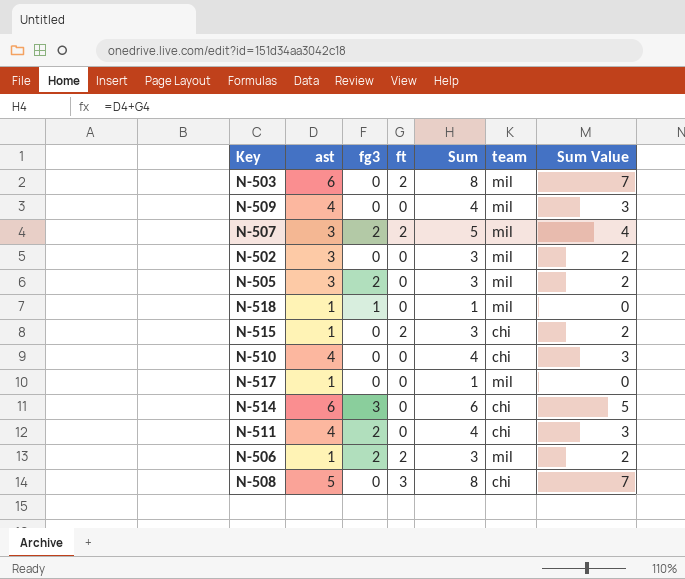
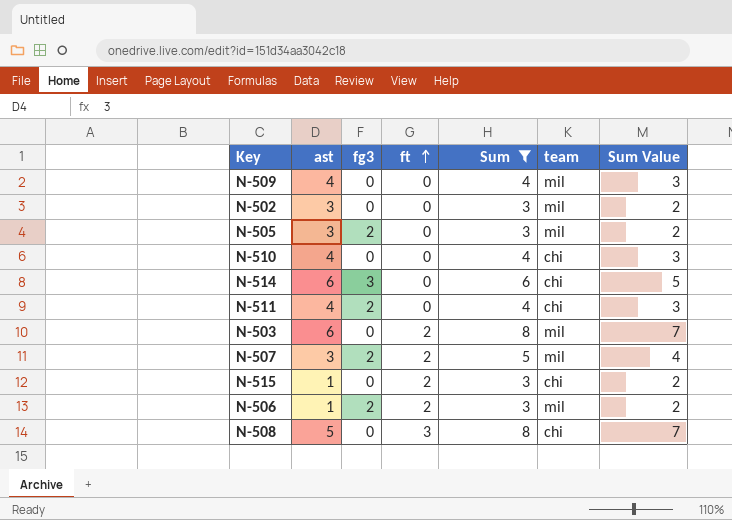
filter: none -> Sum != 1
row order: none -> ft ascending

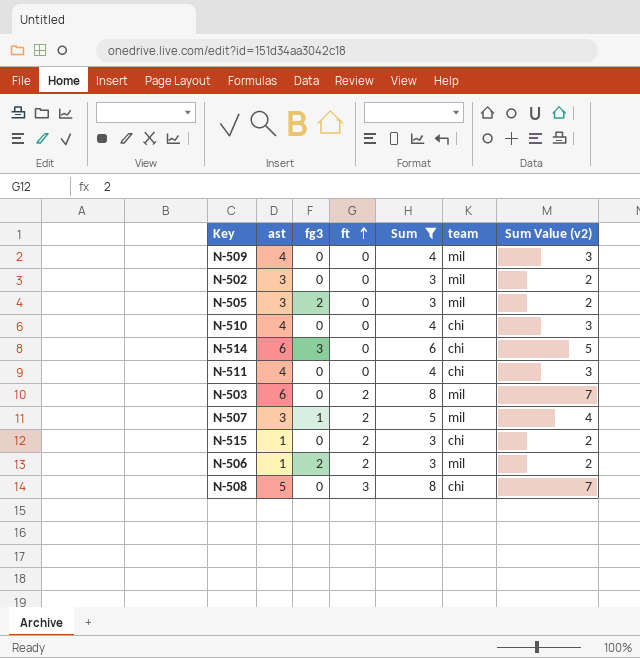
column name: Sum Value -> Sum Value (v2)
N-511 | fg3: 2 -> 0
N-507 | fg3: 2 -> 1

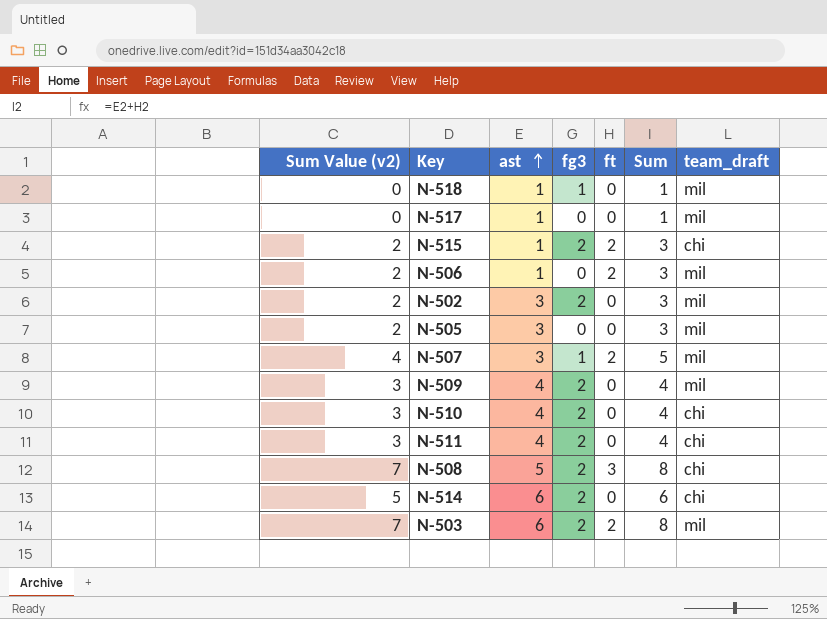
filter: Sum != 1 -> none
row order: ft ascending -> ast ascending
column Sum Value (v2) | position: 7 -> 1
column name: team -> team_draft
N-515 | fg3: 0 -> 2
N-506 | fg3: 2 -> 0
N-502 | fg3: 0 -> 2
N-505 | fg3: 2 -> 0
N-509 | fg3: 0 -> 2
N-510 | fg3: 0 -> 2
N-511 | fg3: 0 -> 2
N-508 | fg3: 0 -> 2
N-514 | fg3: 3 -> 2
N-503 | fg3: 0 -> 2

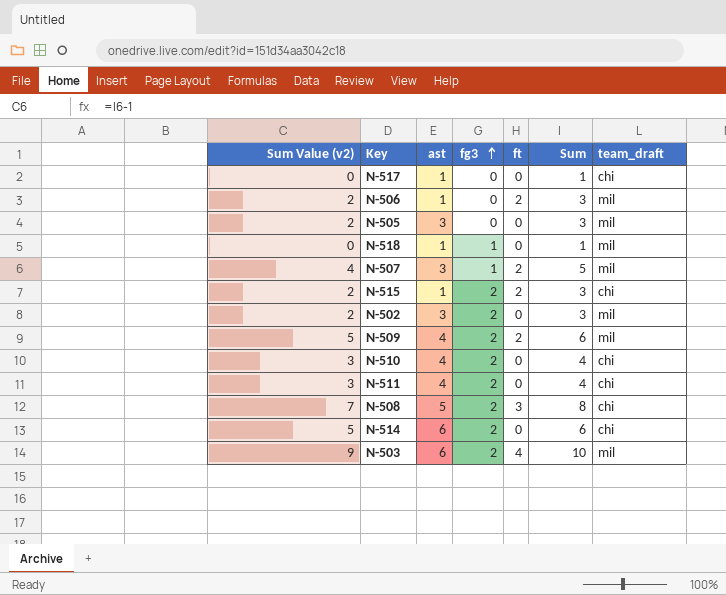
row order: ast ascending -> fg3 ascending
N-517 | team_draft: mil -> chi
N-509 | Sum Value (v2): 3 -> 5
N-509 | ft: 0 -> 2
N-509 | Sum: 4 -> 6
N-503 | Sum Value (v2): 7 -> 9
N-503 | ft: 2 -> 4
N-503 | Sum: 8 -> 10

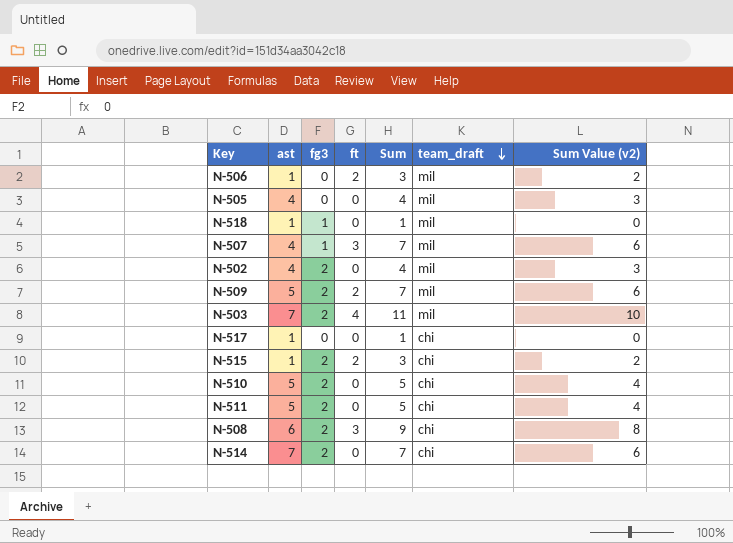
row order: fg3 ascending -> team_draft descending
column Sum Value (v2) | position: 1 -> 7
N-505 | ast: 3 -> 4
N-505 | Sum: 3 -> 4
N-505 | Sum Value (v2): 2 -> 3
N-507 | ast: 3 -> 4
N-507 | ft: 2 -> 3
N-507 | Sum: 5 -> 7
N-507 | Sum Value (v2): 4 -> 6
N-502 | ast: 3 -> 4
N-502 | Sum: 3 -> 4
N-502 | Sum Value (v2): 2 -> 3
N-509 | ast: 4 -> 5
N-509 | Sum: 6 -> 7
N-509 | Sum Value (v2): 5 -> 6
N-503 | ast: 6 -> 7
N-503 | Sum: 10 -> 11
N-503 | Sum Value (v2): 9 -> 10
N-510 | ast: 4 -> 5
N-510 | Sum: 4 -> 5
N-510 | Sum Value (v2): 3 -> 4
N-511 | ast: 4 -> 5
N-511 | Sum: 4 -> 5
N-511 | Sum Value (v2): 3 -> 4
N-508 | ast: 5 -> 6
N-508 | Sum: 8 -> 9
N-508 | Sum Value (v2): 7 -> 8
N-514 | ast: 6 -> 7
N-514 | Sum: 6 -> 7
N-514 | Sum Value (v2): 5 -> 6

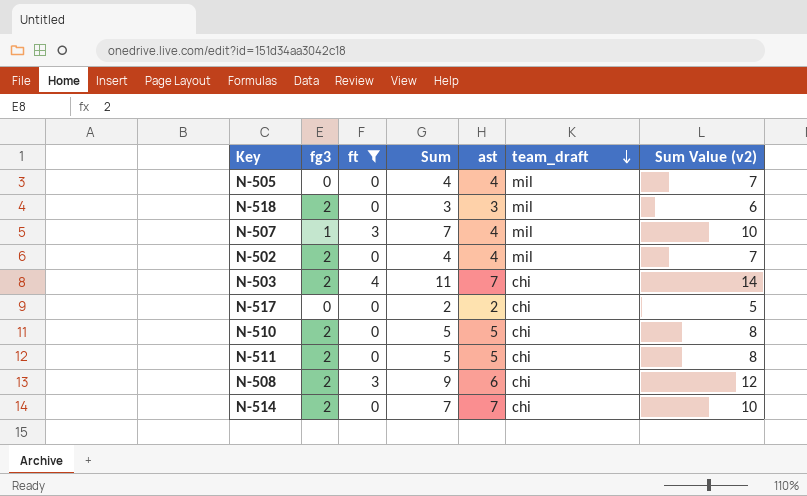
filter: none -> ft != 2
column ast | position: 2 -> 5
column Sum Value (v2) | formula: [Sum] - 1 -> [Sum] + 3
N-518 | fg3: 1 -> 2
N-518 | Sum: 1 -> 3
N-518 | ast: 1 -> 3
N-503 | team_draft: mil -> chi
N-517 | Sum: 1 -> 2
N-517 | ast: 1 -> 2

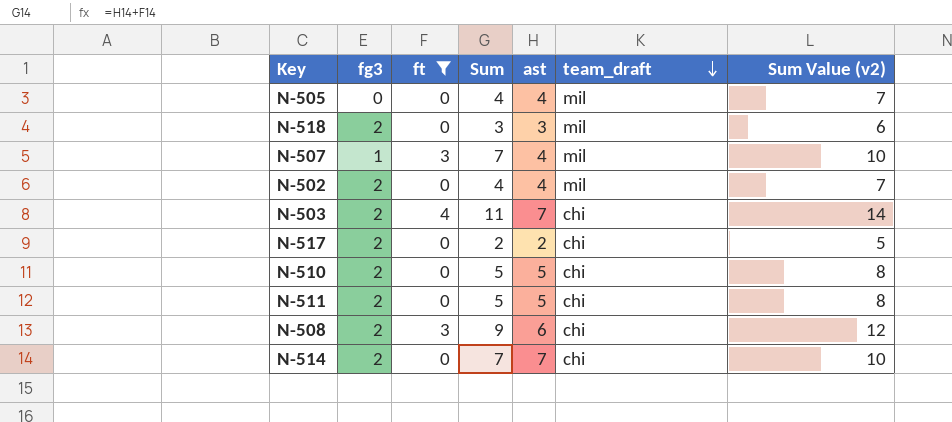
N-517 | fg3: 0 -> 2

